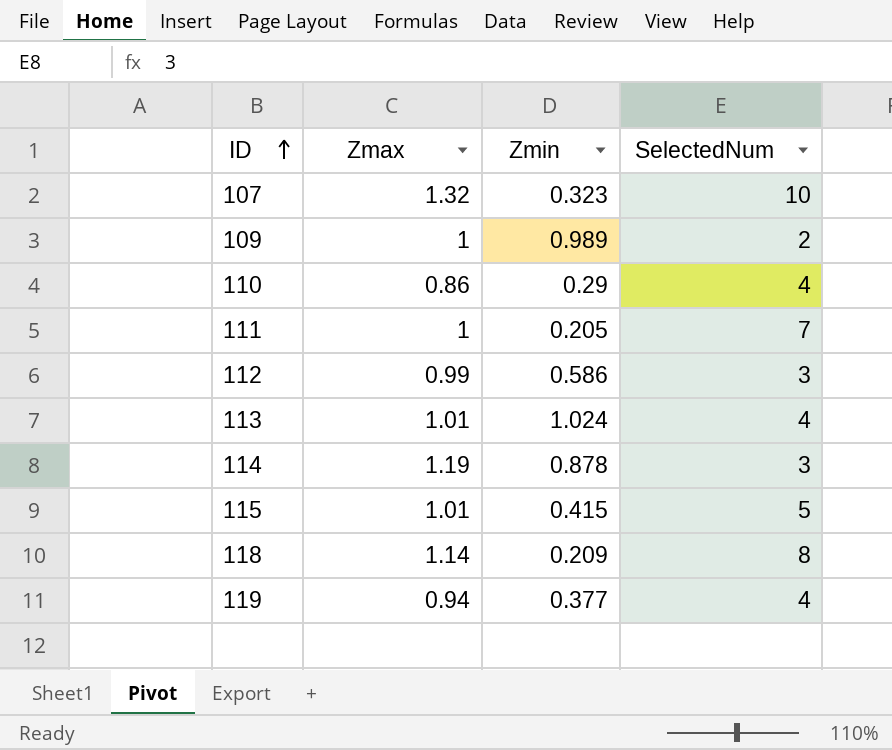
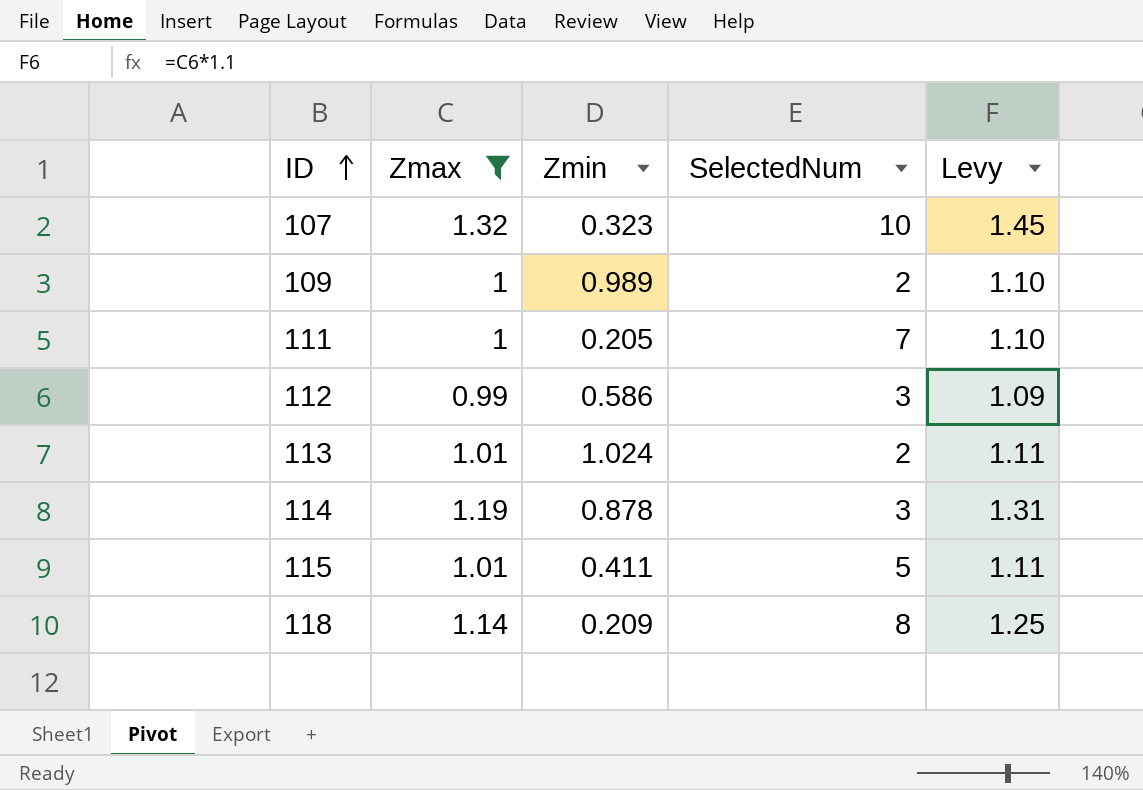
filter: none -> Zmax >= 0.99
column Levy | formula: none -> [Zmax] * 1.1
113 | SelectedNum: 4 -> 2
115 | Zmin: 0.415 -> 0.411

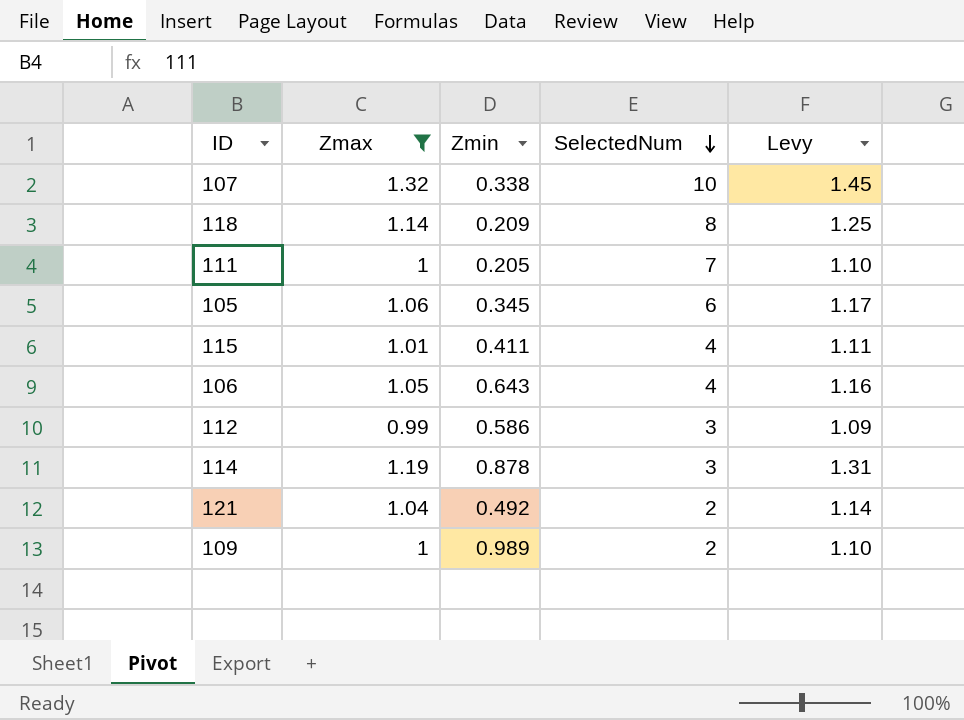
row order: ID ascending -> SelectedNum descending
row 113: 1.01 | 1.024 | 2 | 1.11 -> none
107 | Zmin: 0.323 -> 0.338
row 105: none -> 1.06 | 0.345 | 6 | 1.17
115 | SelectedNum: 5 -> 4
row 106: none -> 1.05 | 0.643 | 4 | 1.16
row 121: none -> 1.04 | 0.492 | 2 | 1.14

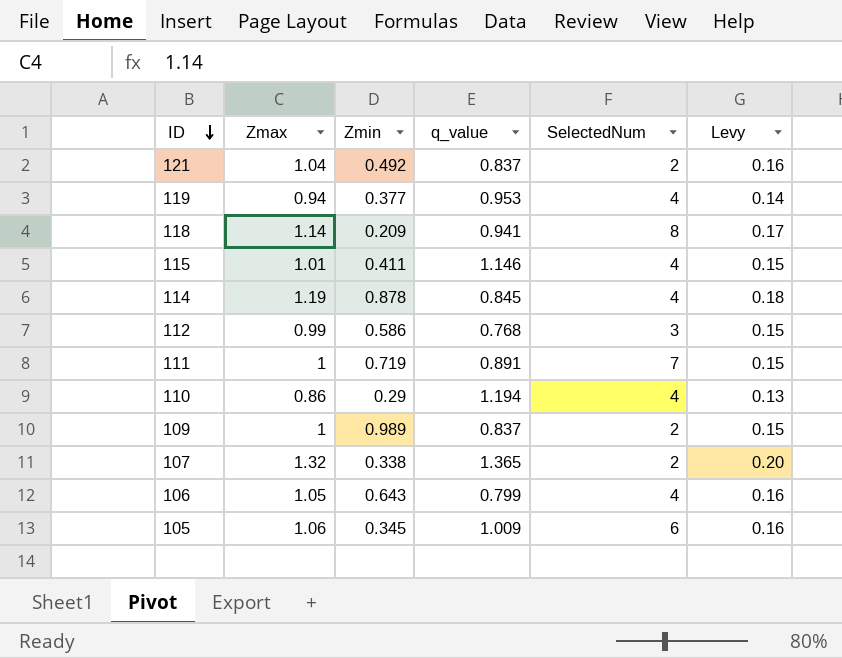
filter: Zmax >= 0.99 -> none
row order: SelectedNum descending -> ID descending
column q_value | position: none -> 4
column Levy | formula: [Zmax] * 1.1 -> [Zmax] * 0.15
114 | SelectedNum: 3 -> 4
111 | Zmin: 0.205 -> 0.719
107 | SelectedNum: 10 -> 2

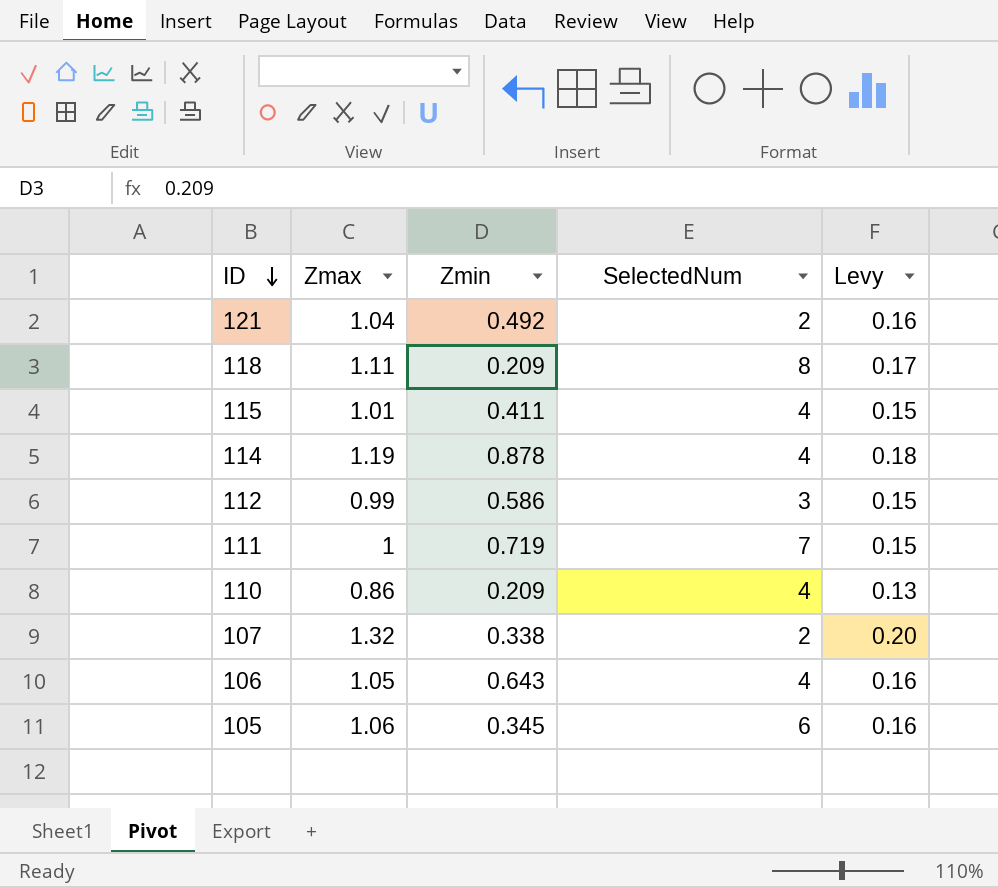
column q_value | position: 4 -> none
row 119: 0.94 | 0.377 | 0.953 | 4 | 0.14 -> none
row 109: 1 | 0.989 | 0.837 | 2 | 0.15 -> none
118 | Zmax: 1.14 -> 1.11
110 | Zmin: 0.29 -> 0.209

